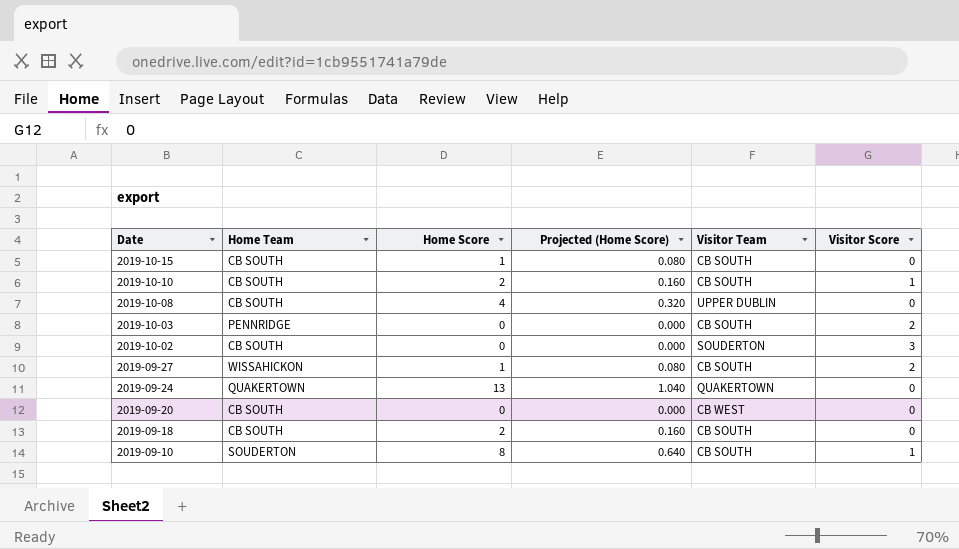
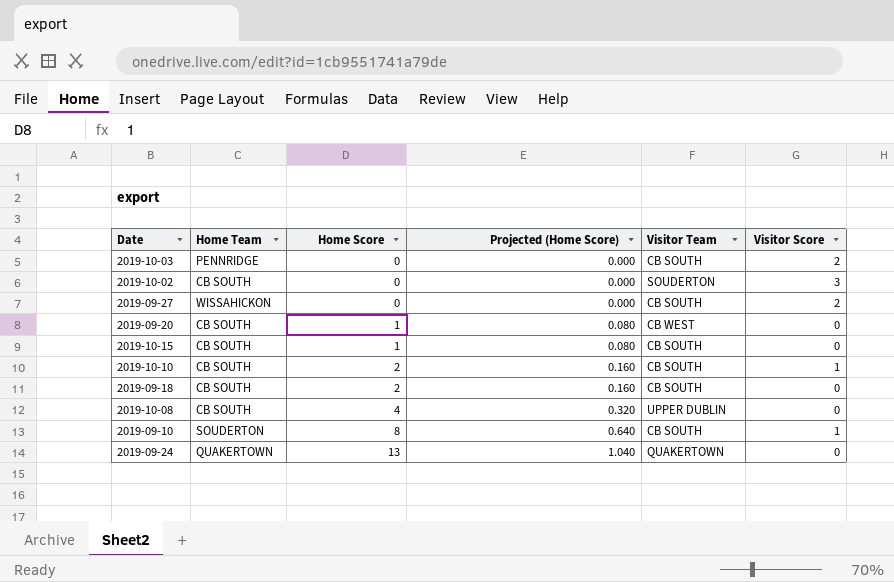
row order: Date descending -> Home Score ascending
2019-09-27 | Home Score: 1 -> 0
2019-09-27 | Projected (Home Score): 0.080 -> 0.000
2019-09-20 | Home Score: 0 -> 1
2019-09-20 | Projected (Home Score): 0.000 -> 0.080

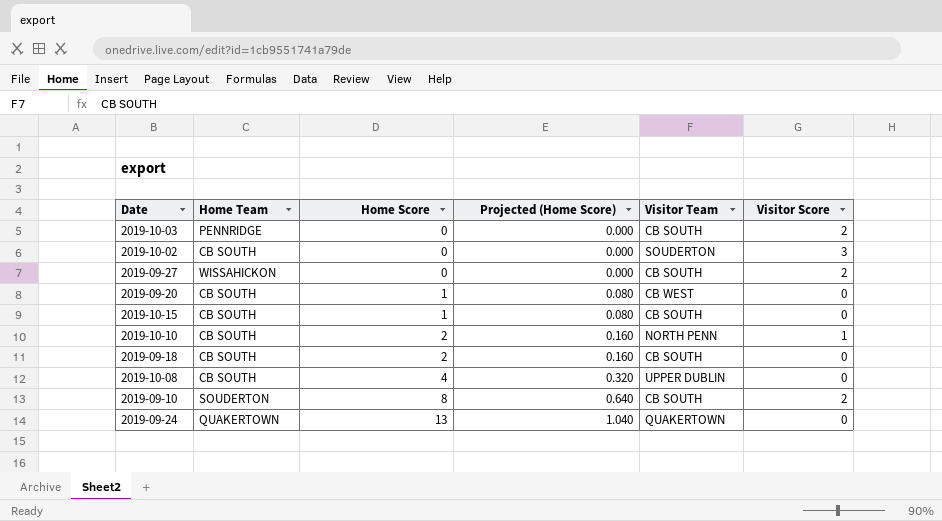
2019-10-10 | Visitor Team: CB SOUTH -> NORTH PENN
2019-09-10 | Visitor Score: 1 -> 2

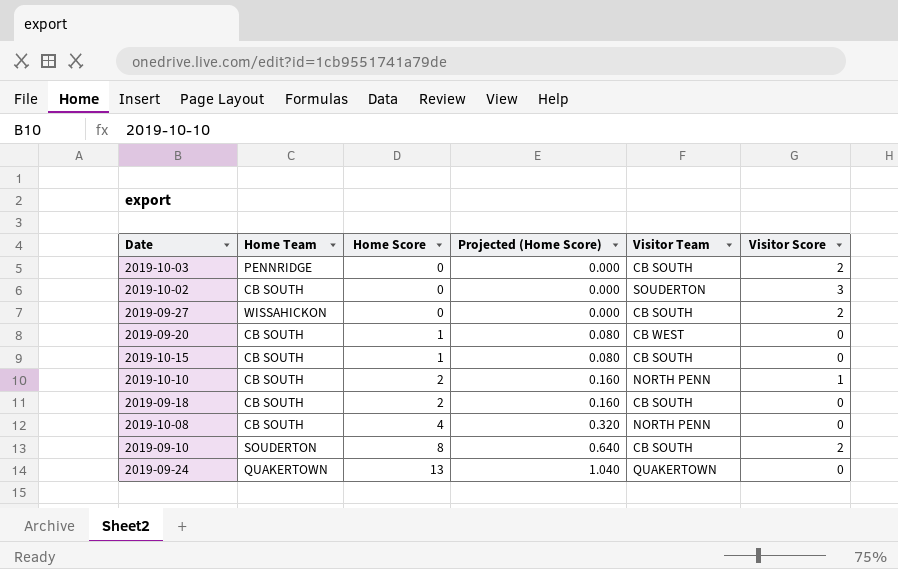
2019-10-08 | Visitor Team: UPPER DUBLIN -> NORTH PENN

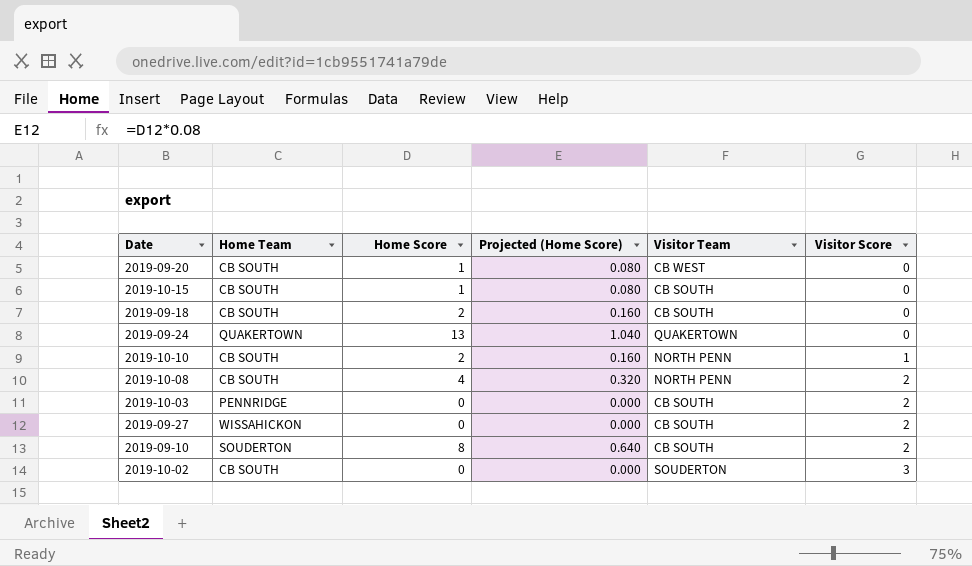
row order: Home Score ascending -> Visitor Score ascending
2019-10-08 | Visitor Score: 0 -> 2

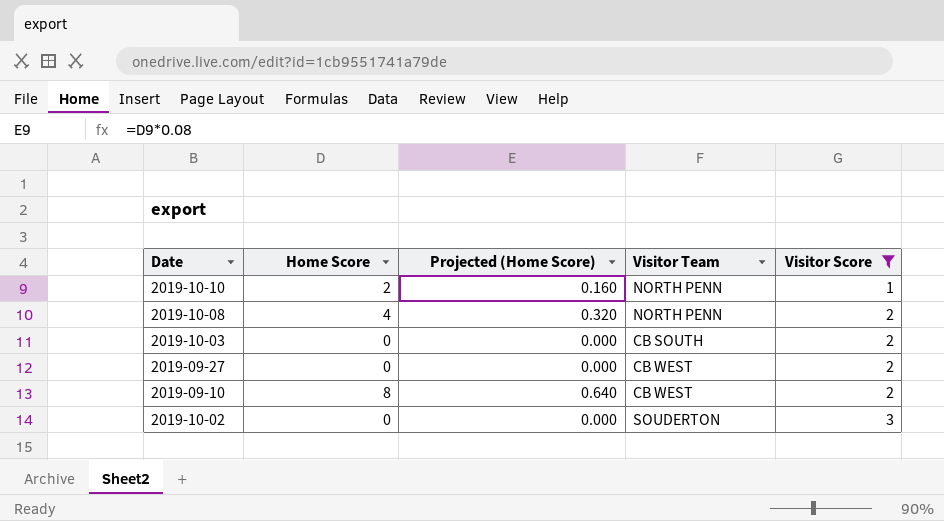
filter: none -> Visitor Score != 0
column Home Team | position: 2 -> none
2019-09-27 | Visitor Team: CB SOUTH -> CB WEST
2019-09-10 | Visitor Team: CB SOUTH -> CB WEST

